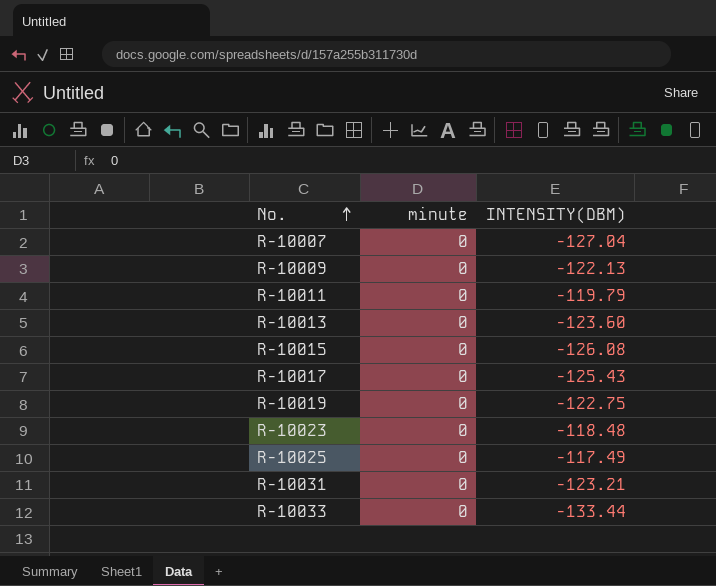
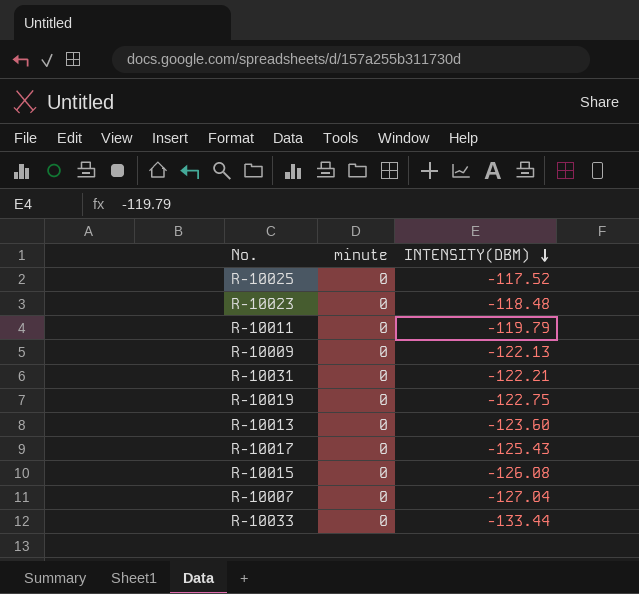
row order: No. ascending -> INTENSITY(DBM) descending
R-10025 | INTENSITY(DBM): -117.49 -> -117.52
R-10031 | INTENSITY(DBM): -123.21 -> -122.21

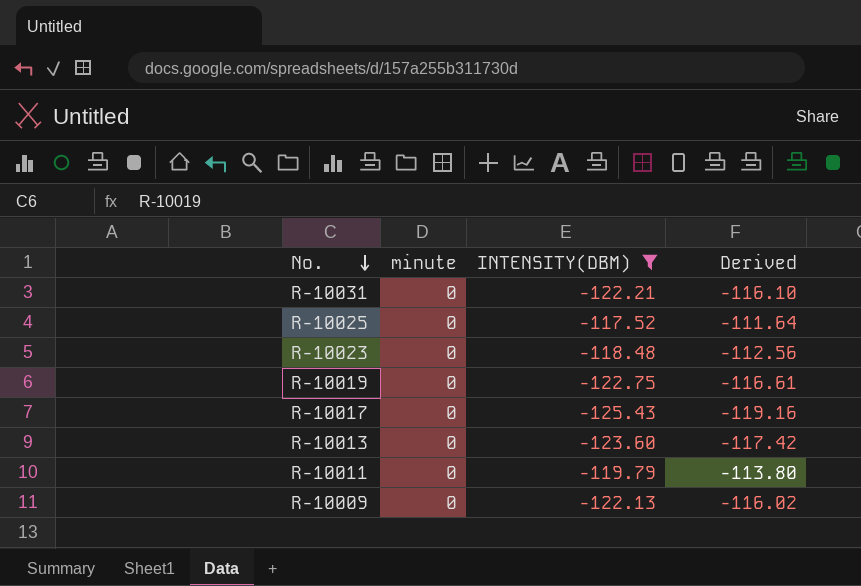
filter: none -> INTENSITY(DBM) >= -125.43
row order: INTENSITY(DBM) descending -> No. descending
column Derived | formula: none -> [INTENSITY(DBM)] * 0.95

